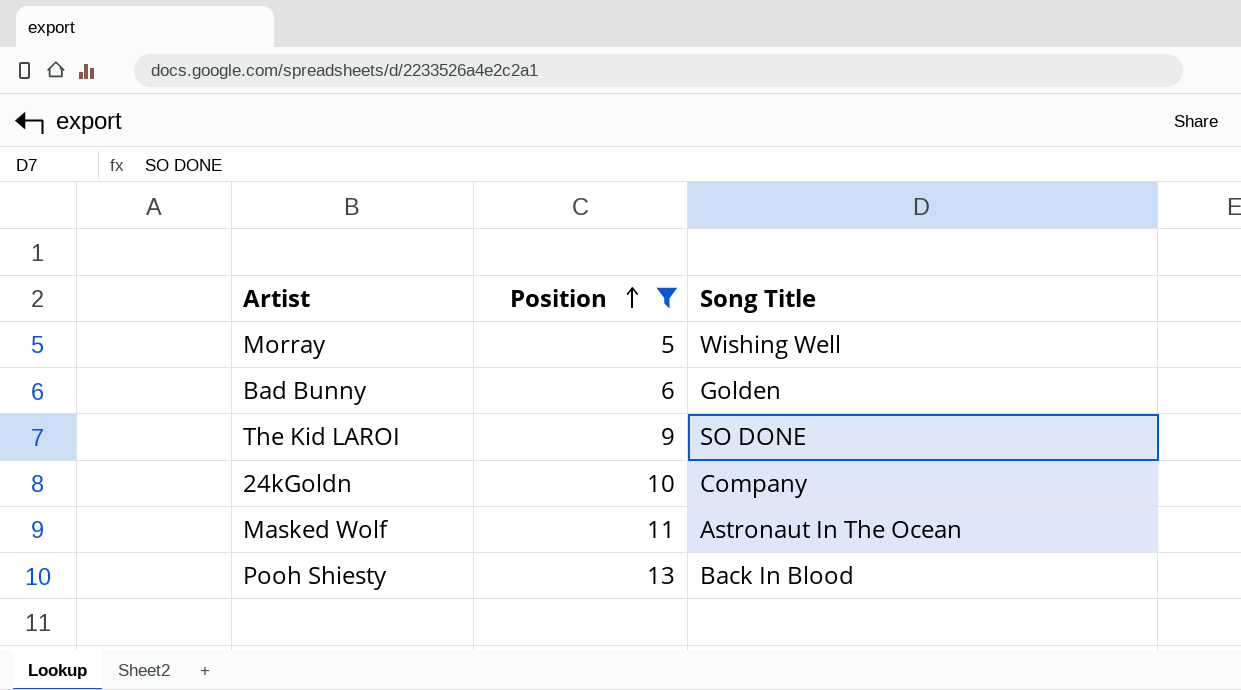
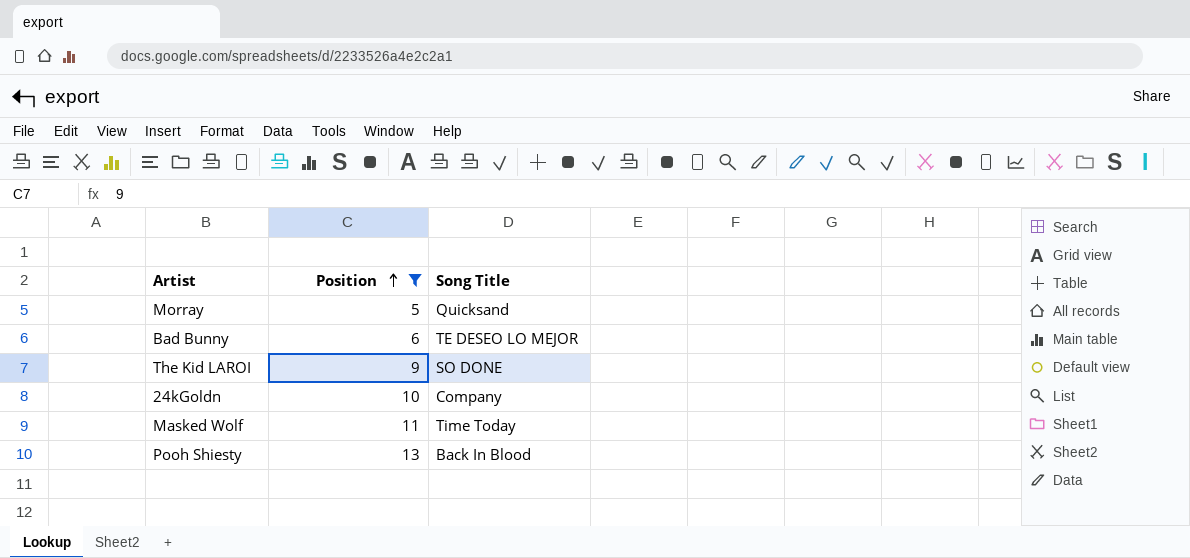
Morray | Song Title: Wishing Well -> Quicksand
Bad Bunny | Song Title: Golden -> TE DESEO LO MEJOR
Masked Wolf | Song Title: Astronaut In The Ocean -> Time Today

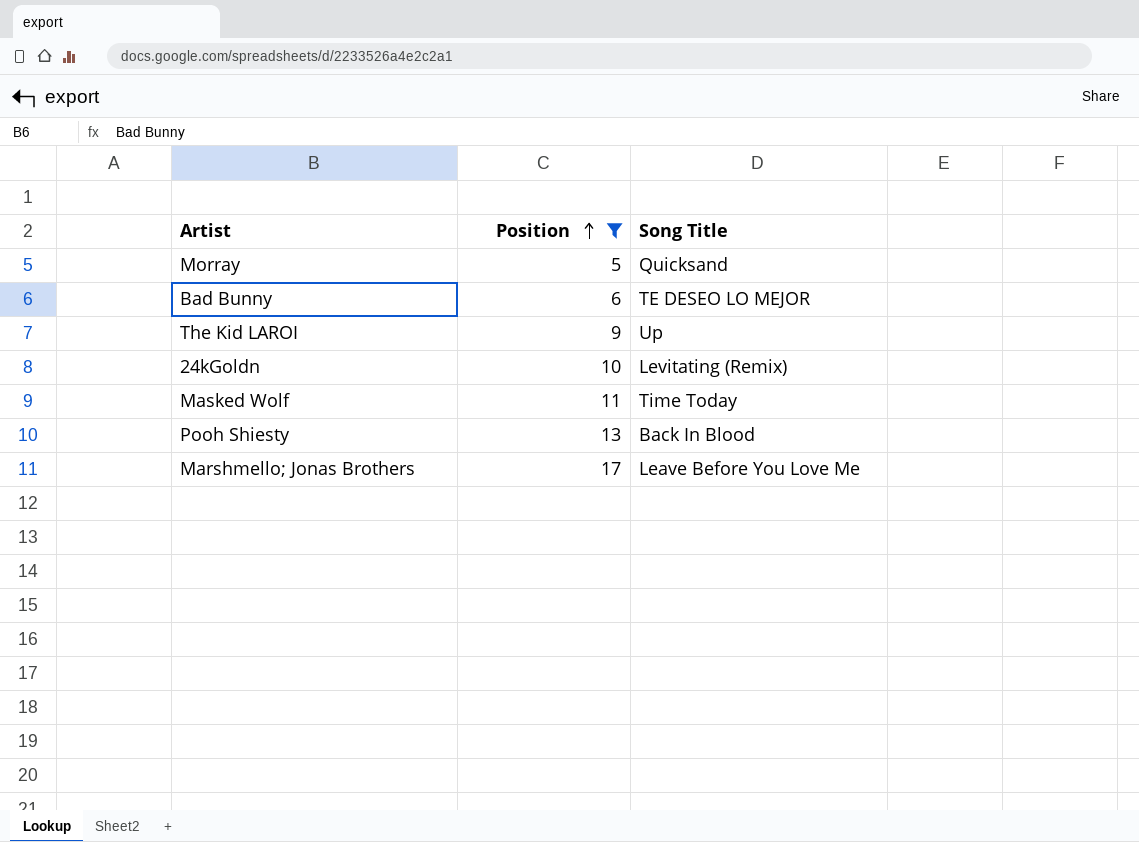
The Kid LAROI | Song Title: SO DONE -> Up
24kGoldn | Song Title: Company -> Levitating (Remix)
row Marshmello; Jonas Brothers: none -> 17 | Leave Before You Love Me

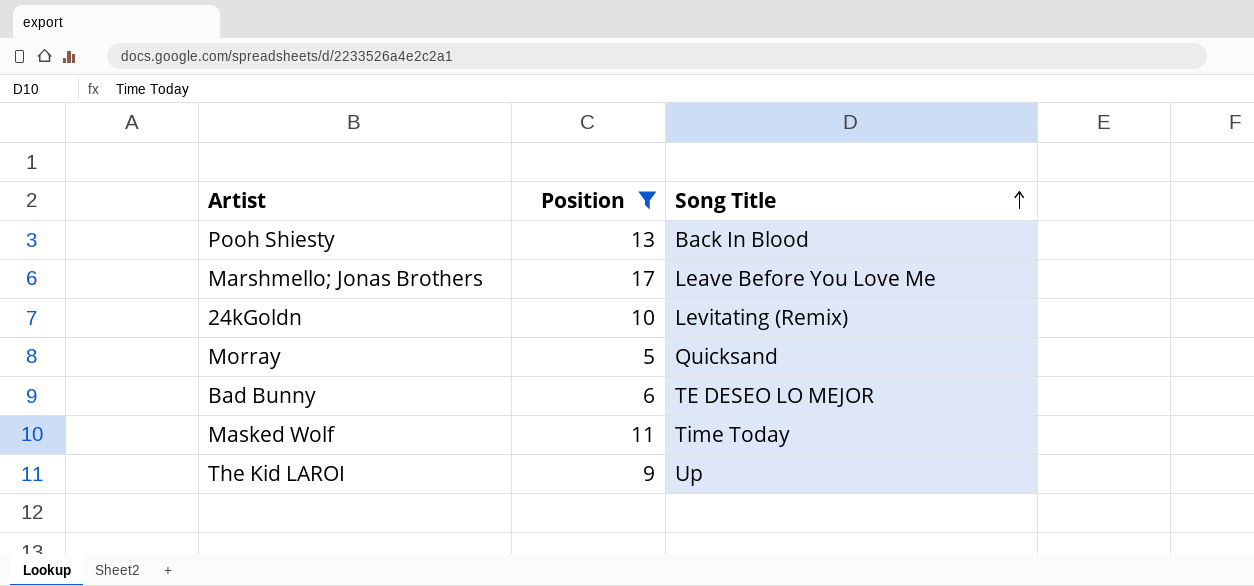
row order: Position ascending -> Song Title ascending

